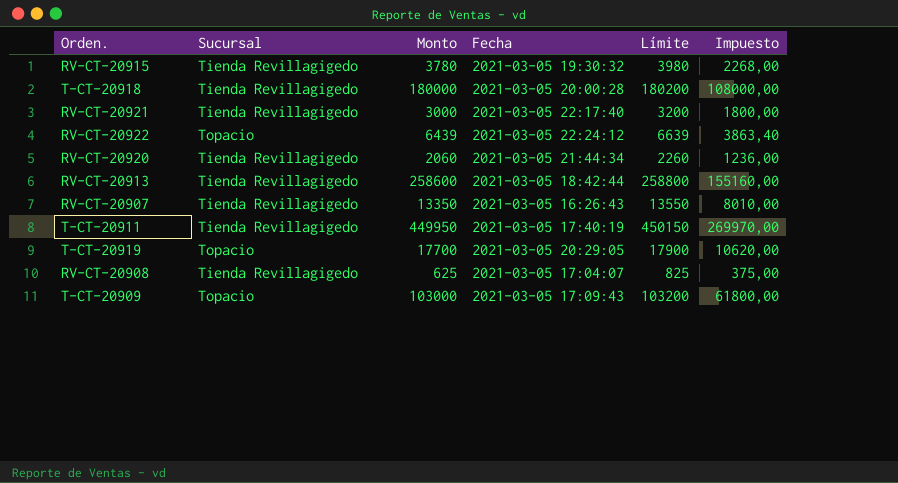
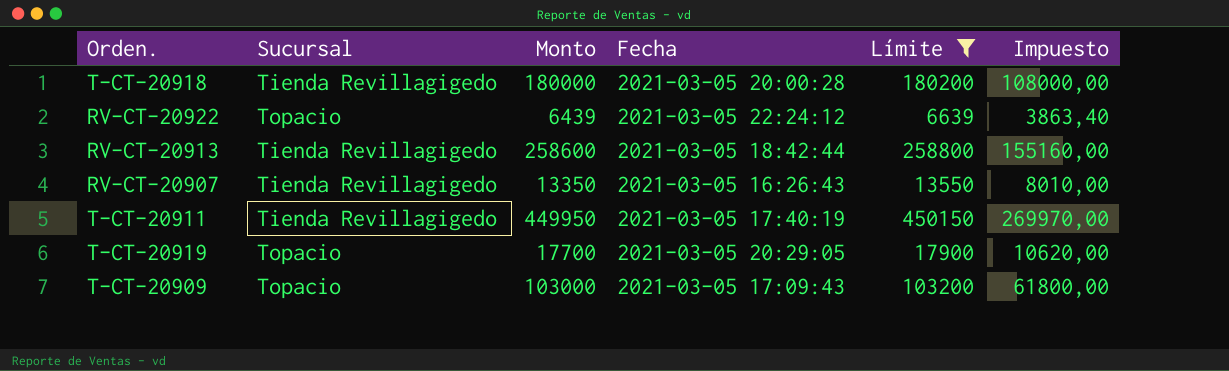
filter: none -> Límite >= 6639

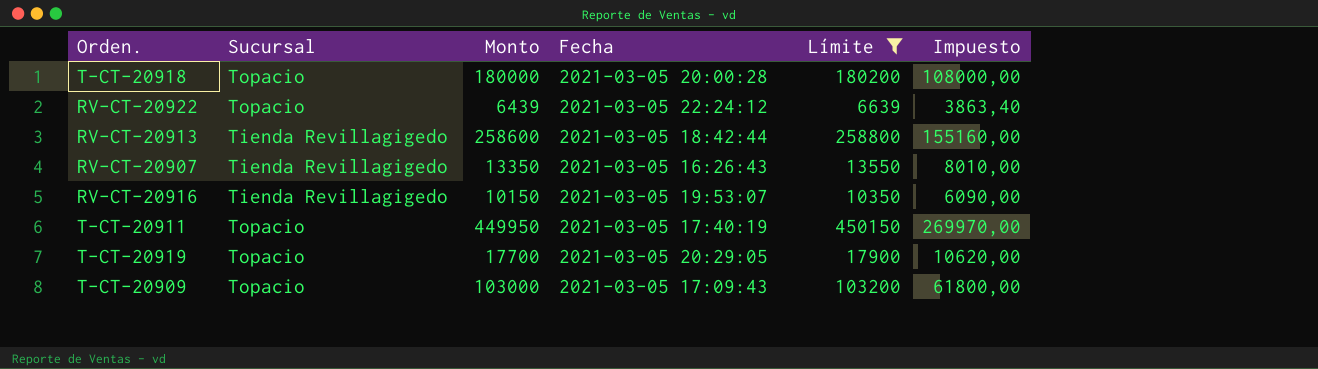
T-CT-20918 | Sucursal: Tienda Revillagigedo -> Topacio
row RV-CT-20916: none -> Tienda Revillagigedo | 10150 | 2021-03-05 19:53:07 | 10350 | 6090,00
T-CT-20911 | Sucursal: Tienda Revillagigedo -> Topacio

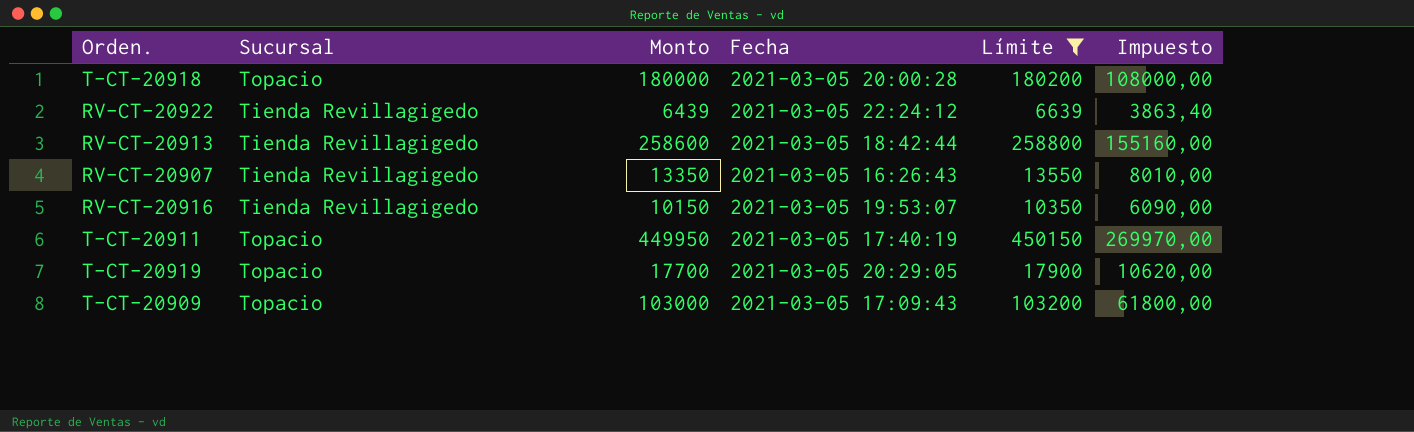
RV-CT-20922 | Sucursal: Topacio -> Tienda Revillagigedo

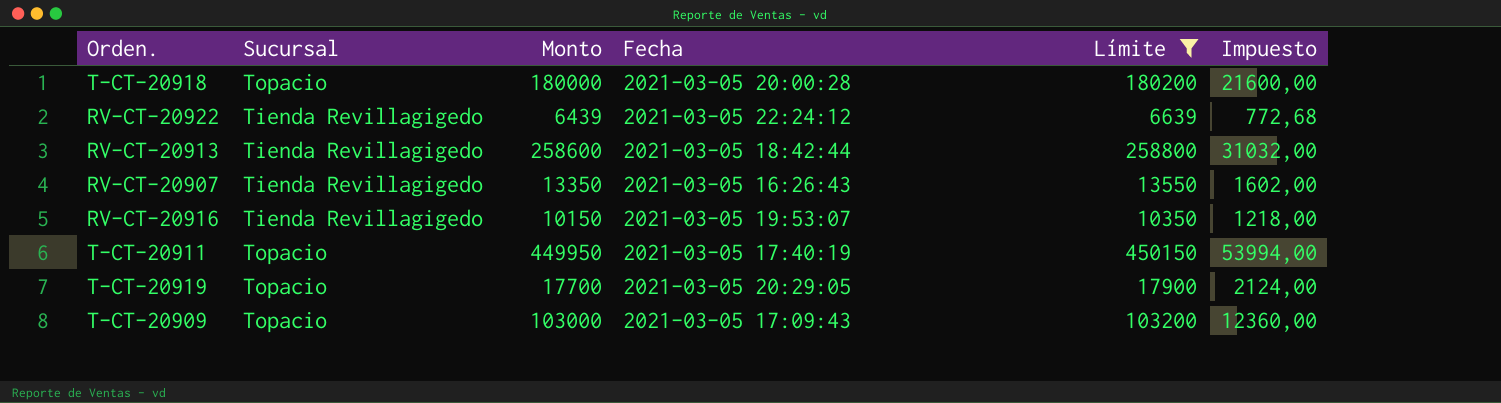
column Impuesto | formula: [Monto] * 0,6 -> [Monto] * 0,12

